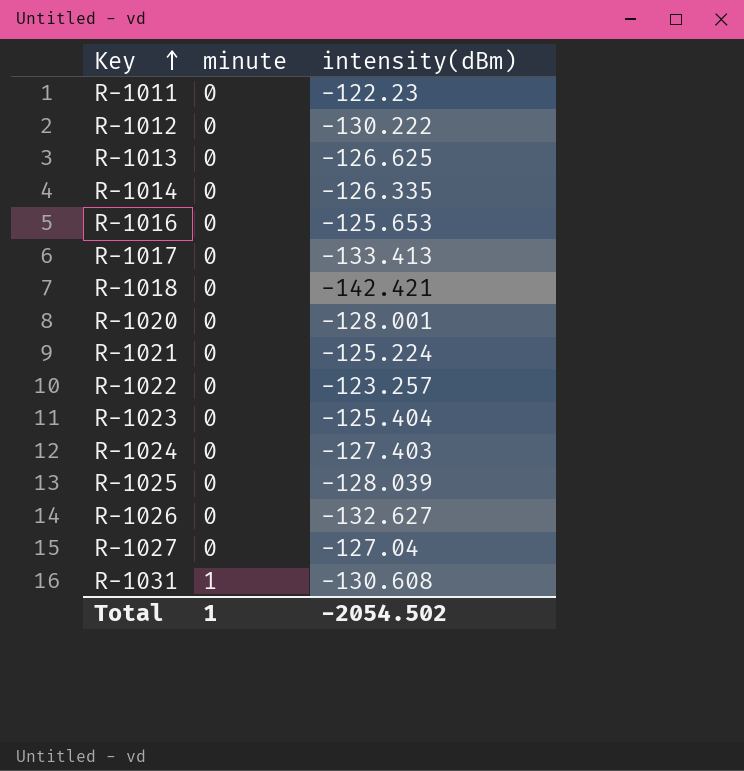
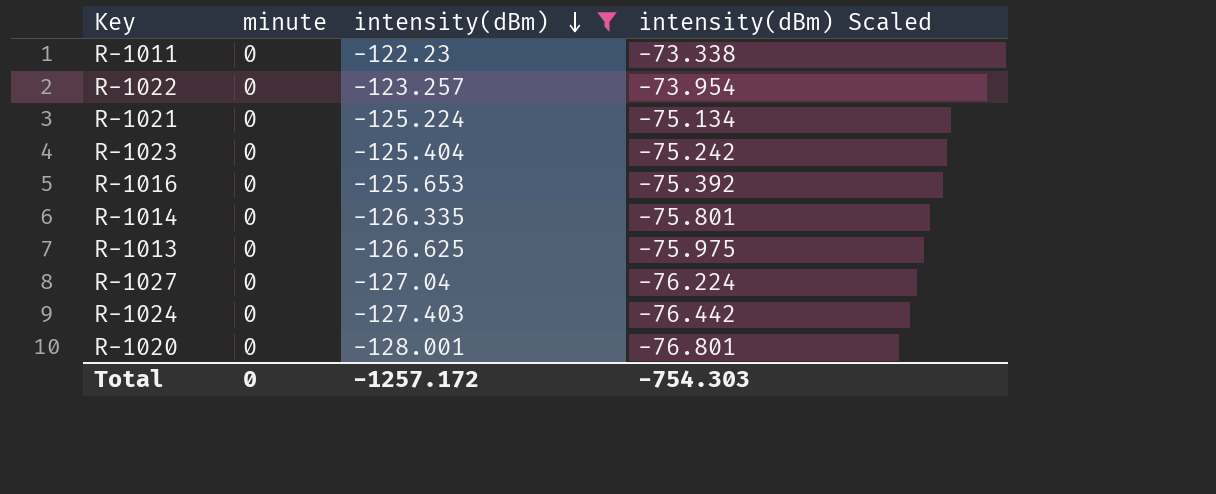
filter: none -> intensity(dBm) >= -128.001
row order: Key ascending -> intensity(dBm) descending
column intensity(dBm) Scaled | formula: none -> [intensity(dBm)] * 0.6
Total | minute: 1 -> 0
Total | intensity(dBm): -2054.502 -> -1257.172

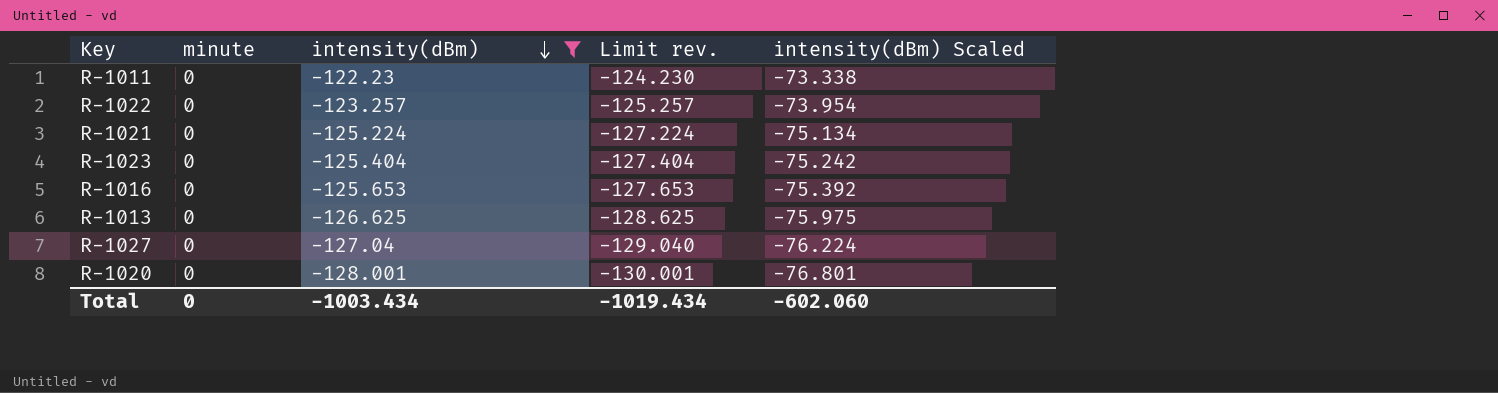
column Limit rev. | formula: none -> [intensity(dBm)] - 2
row R-1014: 0 | -126.335 | -75.801 -> none
row R-1024: 0 | -127.403 | -76.442 -> none
Total | intensity(dBm): -1257.172 -> -1003.434
Total | intensity(dBm) Scaled: -754.303 -> -602.060

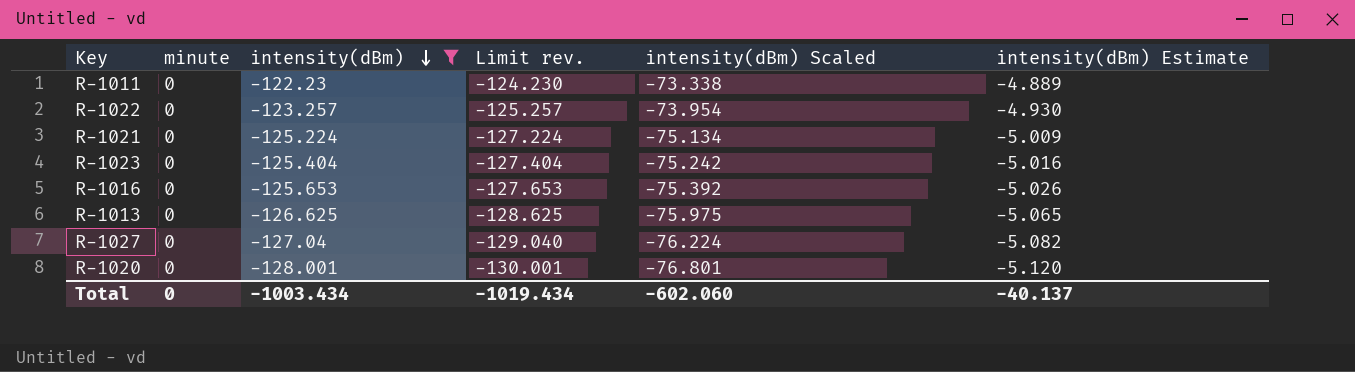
column intensity(dBm) Estimate | formula: none -> [intensity(dBm)] * 0.04

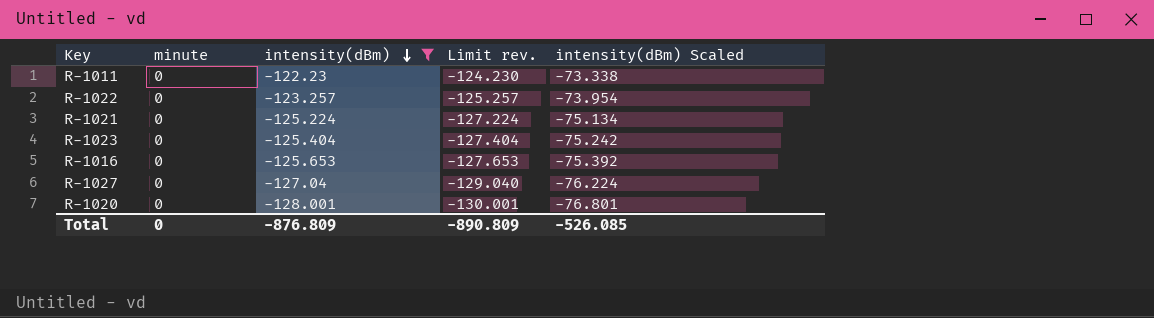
column intensity(dBm) Estimate | formula: [intensity(dBm)] * 0.04 -> none
row R-1013: 0 | -126.625 | -128.625 | -75.975 | -5.065 -> none
Total | intensity(dBm): -1003.434 -> -876.809
Total | Limit rev.: -1019.434 -> -890.809
Total | intensity(dBm) Scaled: -602.060 -> -526.085

